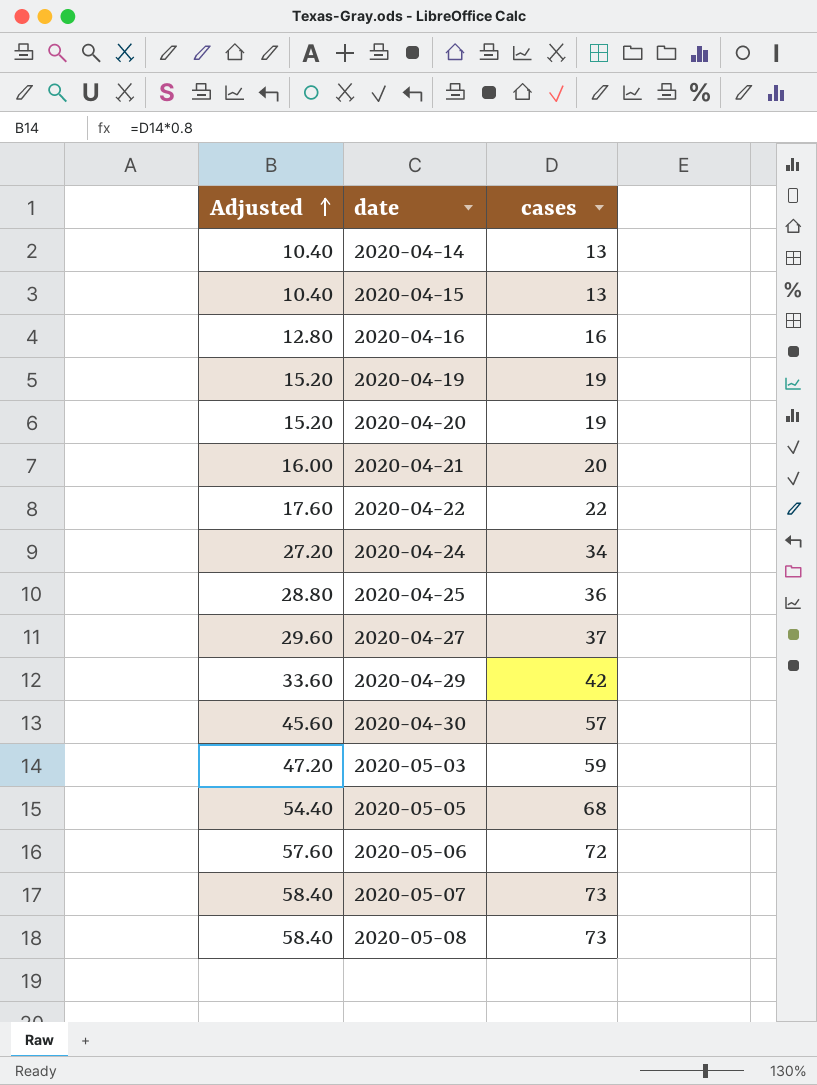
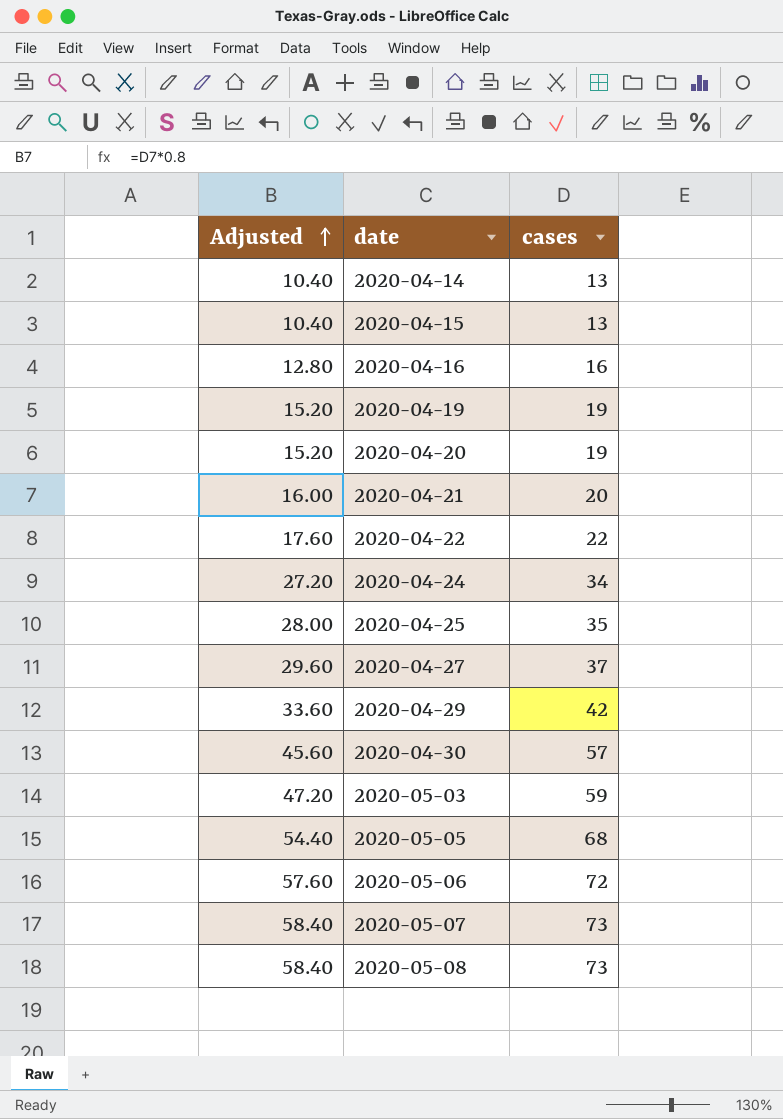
2020-04-25 | Adjusted: 28.80 -> 28.00
2020-04-25 | cases: 36 -> 35

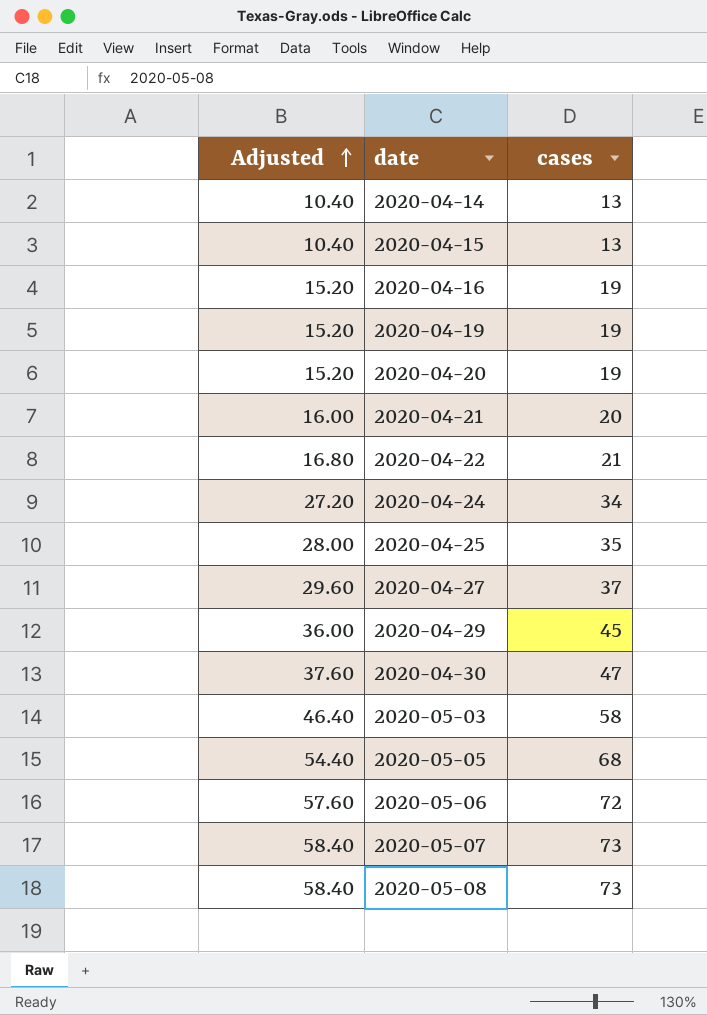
2020-04-16 | Adjusted: 12.80 -> 15.20
2020-04-16 | cases: 16 -> 19
2020-04-22 | Adjusted: 17.60 -> 16.80
2020-04-22 | cases: 22 -> 21
2020-04-29 | Adjusted: 33.60 -> 36.00
2020-04-29 | cases: 42 -> 45
2020-04-30 | Adjusted: 45.60 -> 37.60
2020-04-30 | cases: 57 -> 47
2020-05-03 | Adjusted: 47.20 -> 46.40
2020-05-03 | cases: 59 -> 58

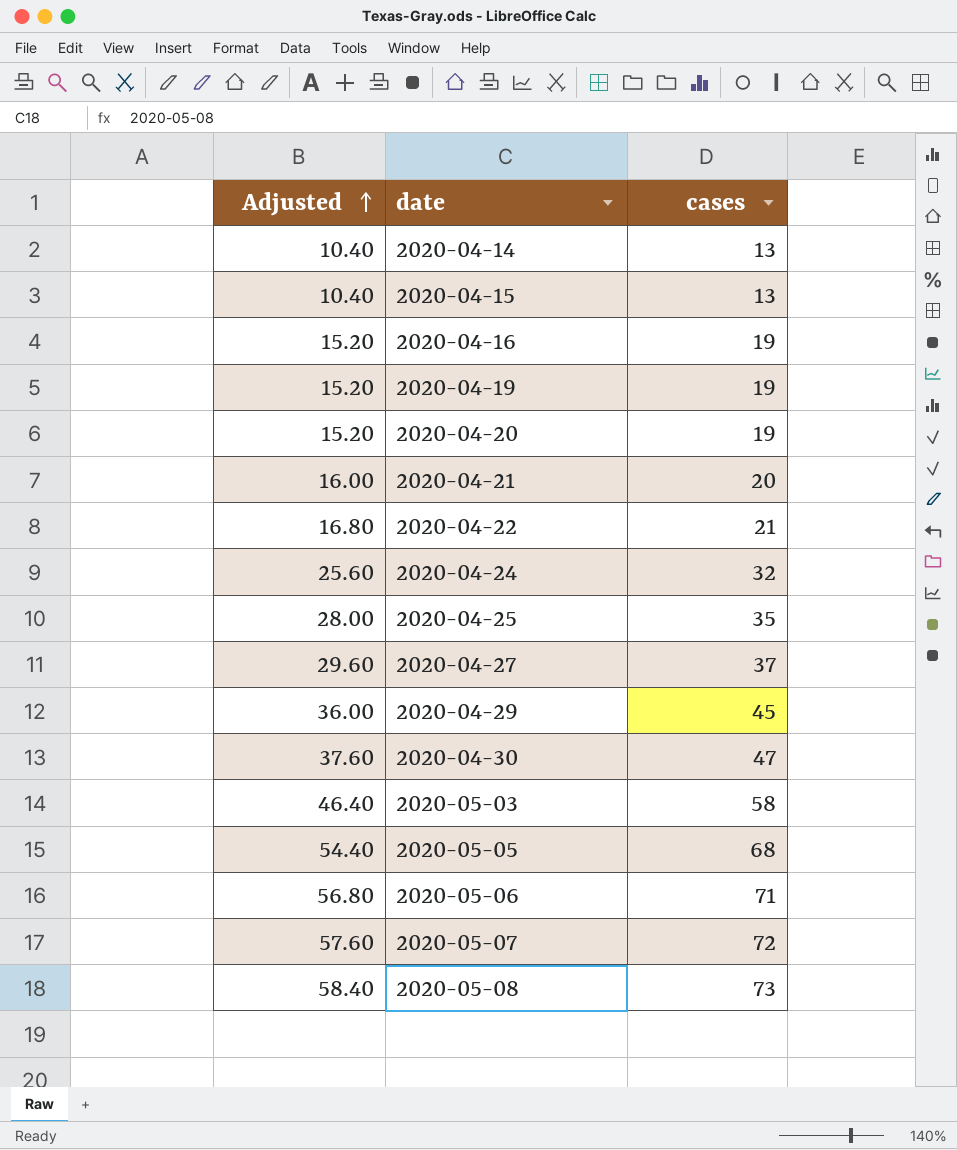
2020-04-24 | Adjusted: 27.20 -> 25.60
2020-04-24 | cases: 34 -> 32
2020-05-06 | Adjusted: 57.60 -> 56.80
2020-05-06 | cases: 72 -> 71
2020-05-07 | Adjusted: 58.40 -> 57.60
2020-05-07 | cases: 73 -> 72

